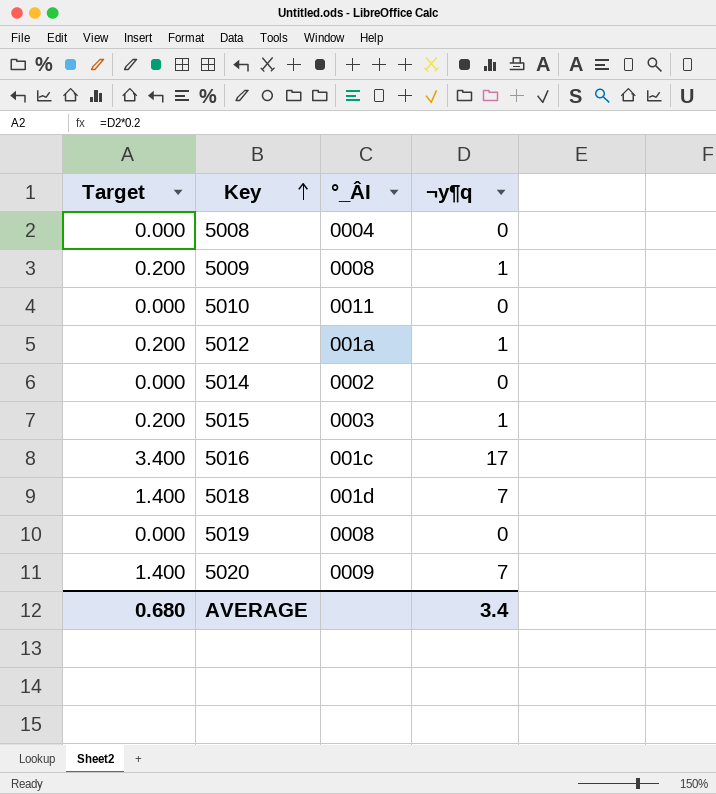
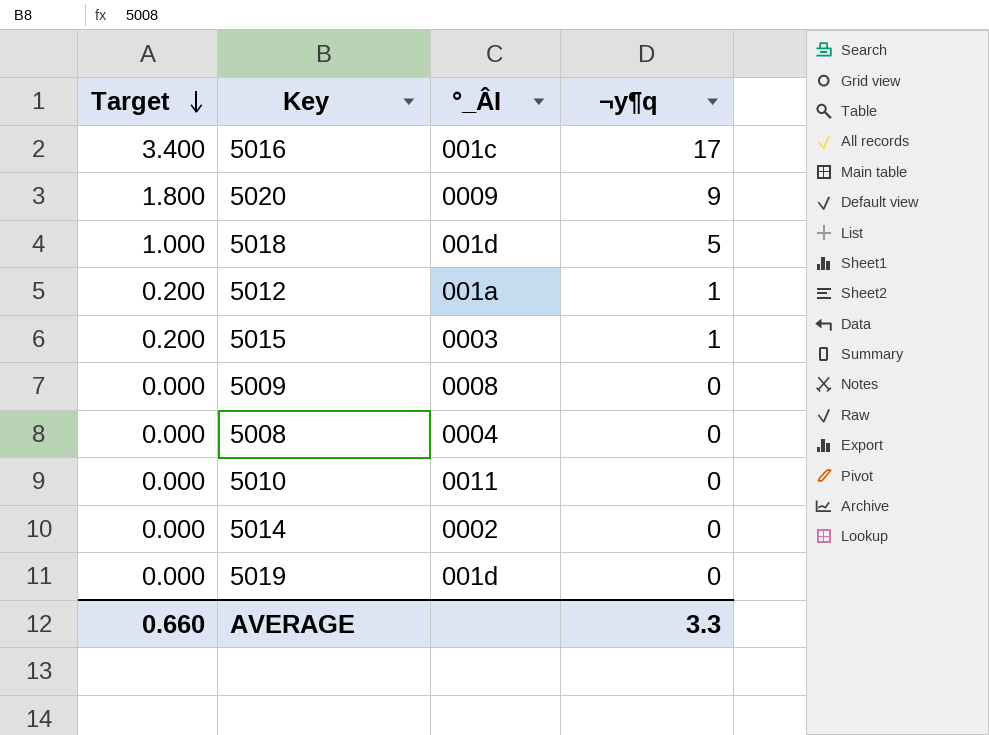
row order: Key ascending -> Target descending
5020 | Target: 1.400 -> 1.800
5020 | ¬y¶q: 7 -> 9
5018 | Target: 1.400 -> 1.000
5018 | ¬y¶q: 7 -> 5
5009 | Target: 0.200 -> 0.000
5009 | ¬y¶q: 1 -> 0
5019 | °_ÂI: 0008 -> 001d
AVERAGE | Target: 0.680 -> 0.660
AVERAGE | ¬y¶q: 3.4 -> 3.3

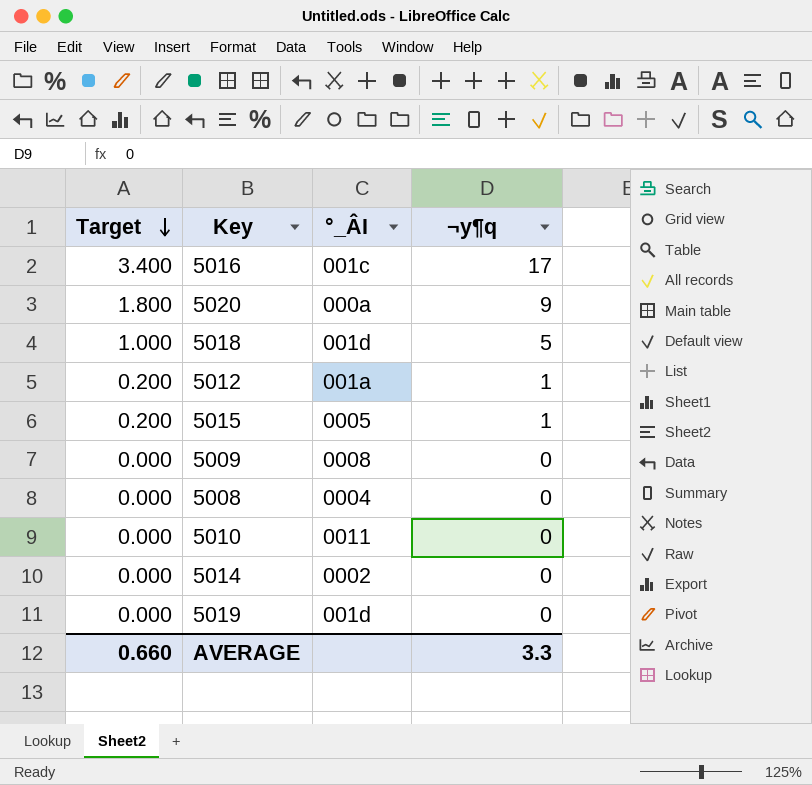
5020 | °_ÂI: 0009 -> 000a
5015 | °_ÂI: 0003 -> 0005

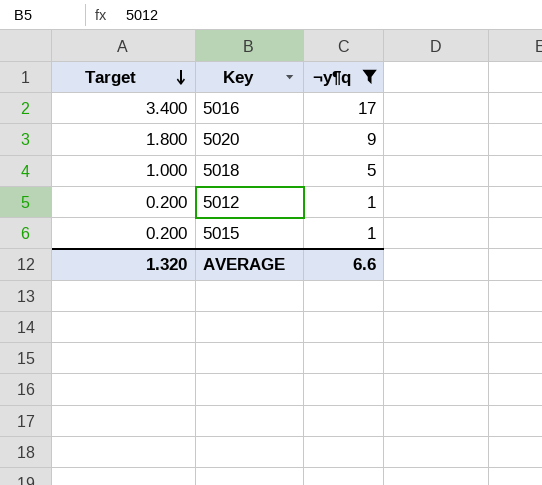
filter: none -> ¬y¶q != 0
column °_ÂI | position: 3 -> none
AVERAGE | Target: 0.660 -> 1.320
AVERAGE | ¬y¶q: 3.3 -> 6.6

